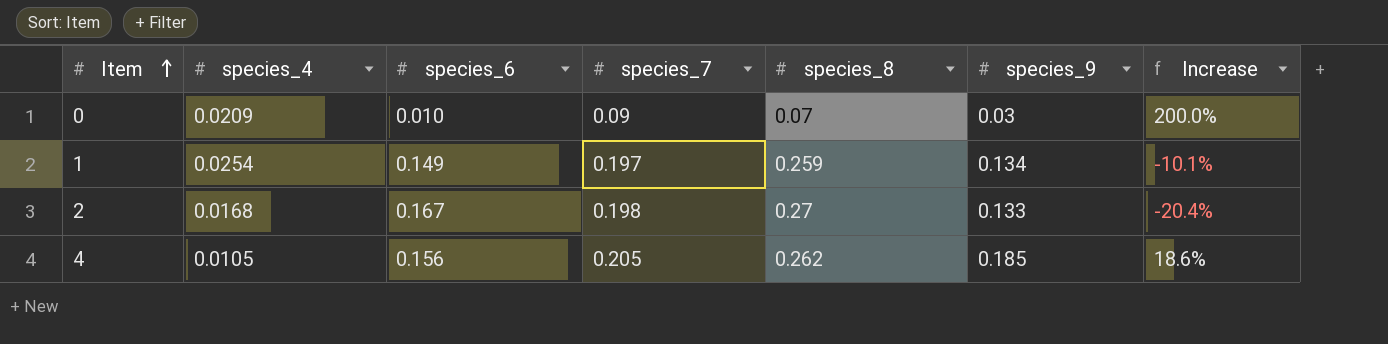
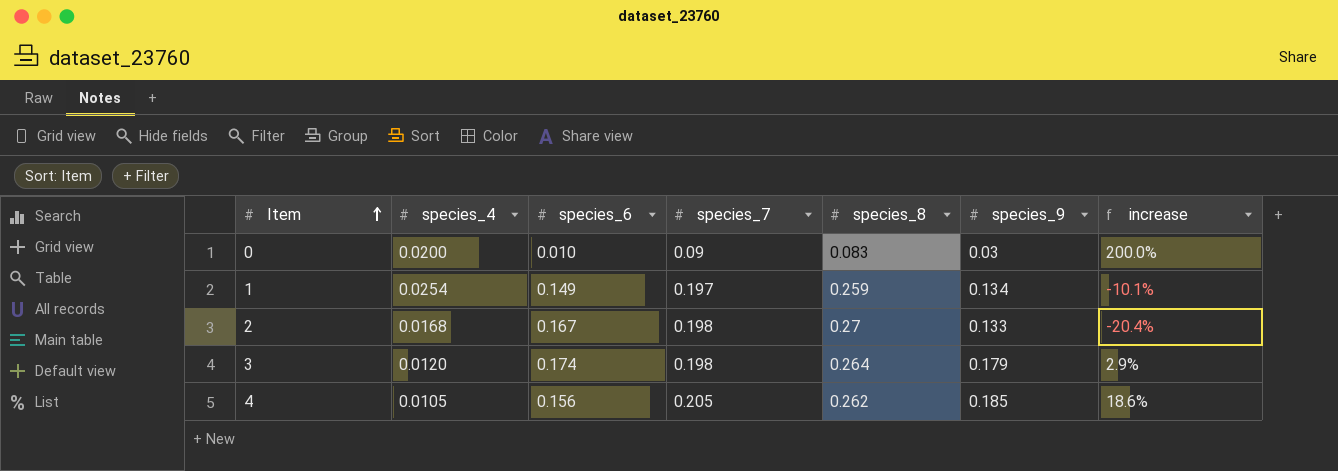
column name: Increase -> increase
0 | species_4: 0.0209 -> 0.0200
0 | species_8: 0.07 -> 0.083
row 3: none -> 0.0120 | 0.174 | 0.198 | 0.264 | 0.179 | 2.9%

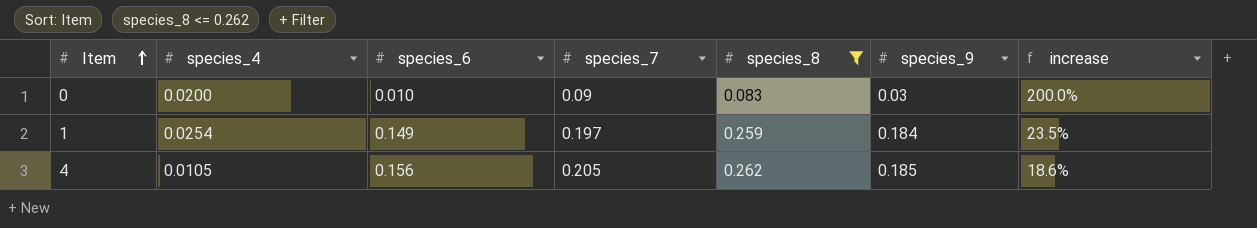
filter: none -> species_8 <= 0.262
1 | species_9: 0.134 -> 0.184
1 | increase: -10.1% -> 23.5%

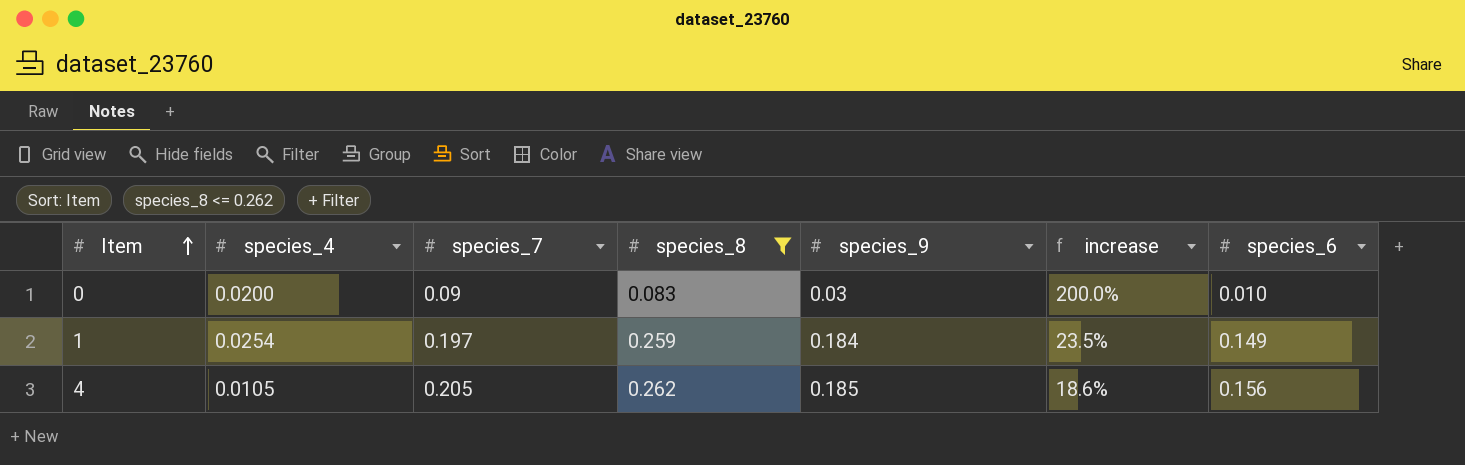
column species_6 | position: 3 -> 7

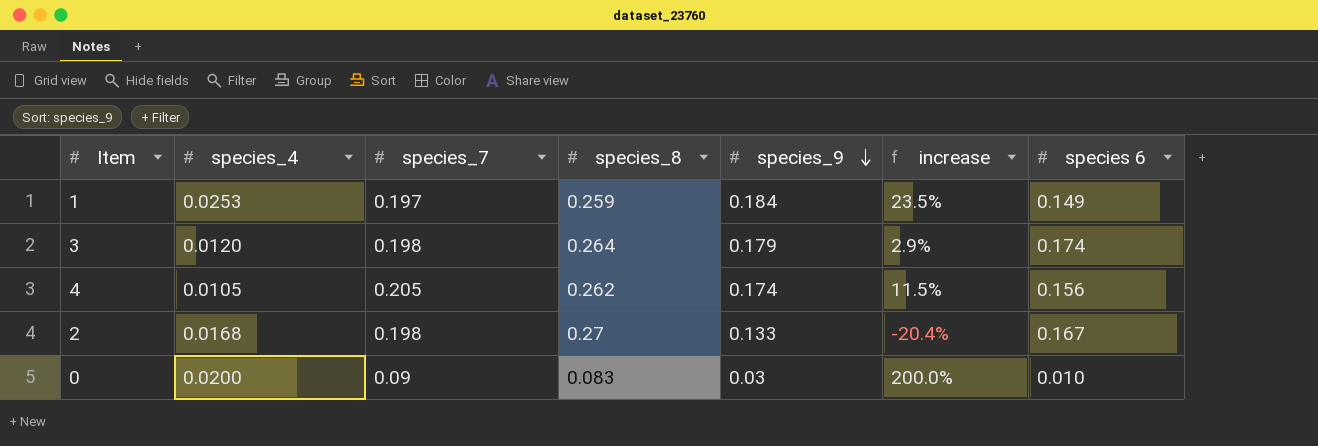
filter: species_8 <= 0.262 -> none
row order: Item ascending -> species_9 descending
column name: species_6 -> species 6
1 | species_4: 0.0254 -> 0.0253
4 | species_9: 0.185 -> 0.174
4 | increase: 18.6% -> 11.5%

